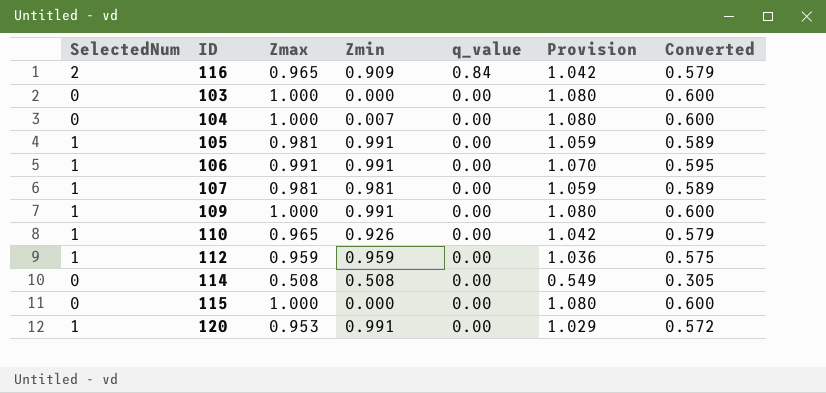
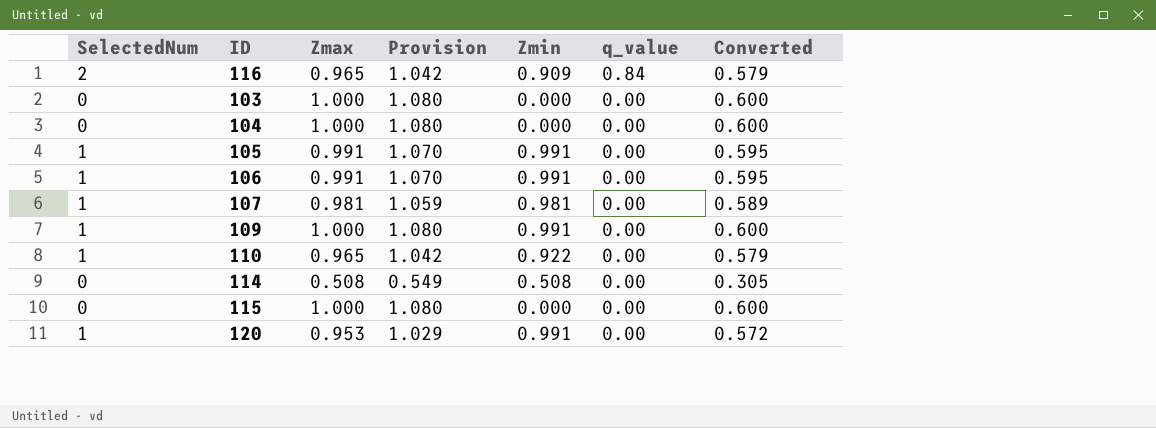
column Provision | position: 6 -> 4
row 112: 1 | 0.959 | 0.959 | 0.00 | 1.036 | 0.575 -> none
104 | Zmin: 0.007 -> 0.000
105 | Zmax: 0.981 -> 0.991
105 | Provision: 1.059 -> 1.070
105 | Converted: 0.589 -> 0.595
110 | Zmin: 0.926 -> 0.922

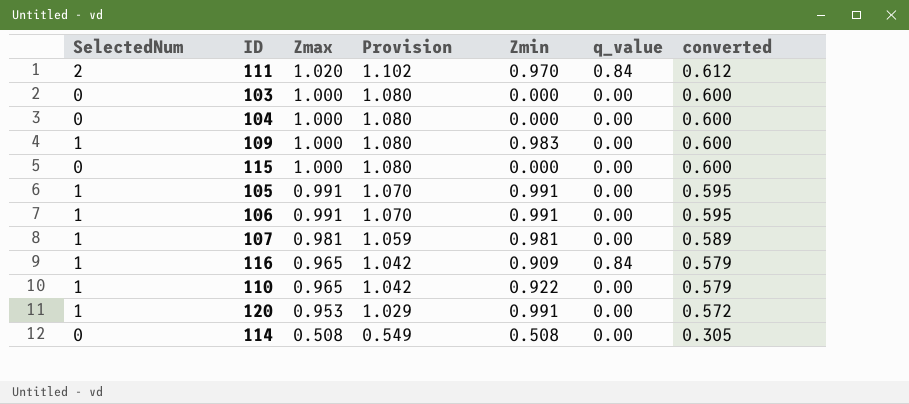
row order: q_value descending -> Zmax descending
column name: Converted -> converted
row 111: none -> 2 | 1.020 | 1.102 | 0.970 | 0.84 | 0.612
109 | Zmin: 0.991 -> 0.983
116 | SelectedNum: 2 -> 1

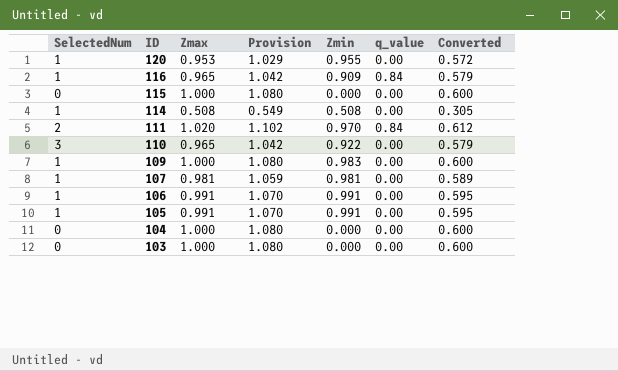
row order: Zmax descending -> ID descending
column name: converted -> Converted
120 | Zmin: 0.991 -> 0.955
114 | SelectedNum: 0 -> 1
110 | SelectedNum: 1 -> 3

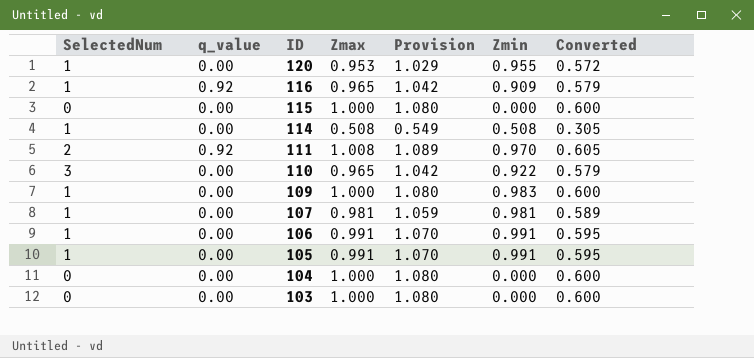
column q_value | position: 6 -> 2
116 | q_value: 0.84 -> 0.92
111 | q_value: 0.84 -> 0.92
111 | Zmax: 1.020 -> 1.008
111 | Provision: 1.102 -> 1.089
111 | Converted: 0.612 -> 0.605

